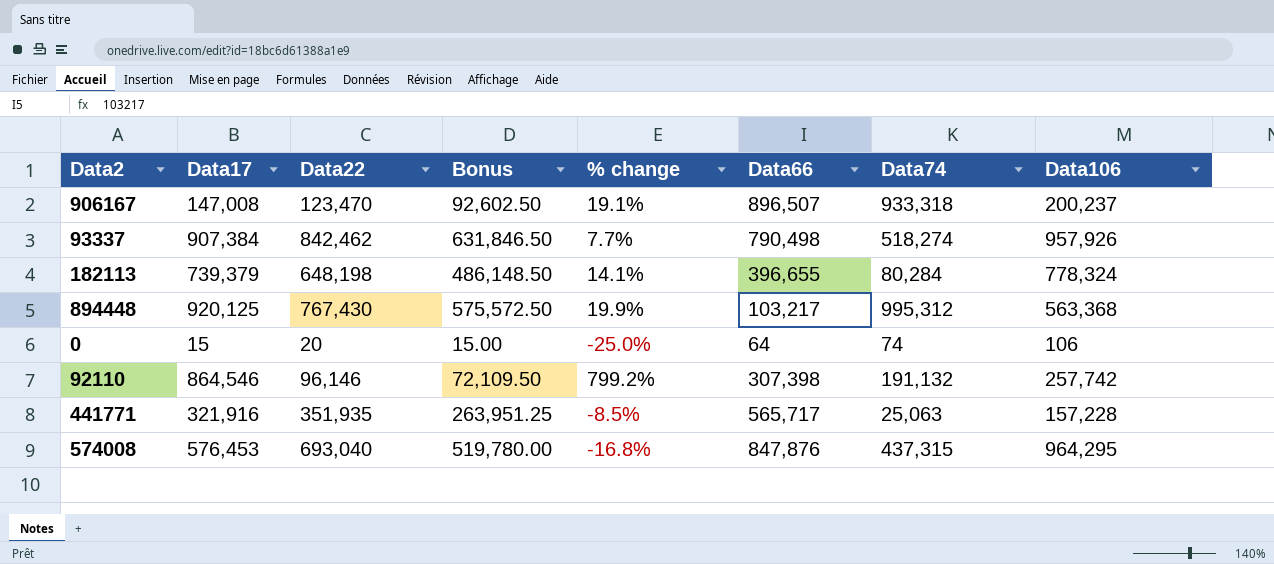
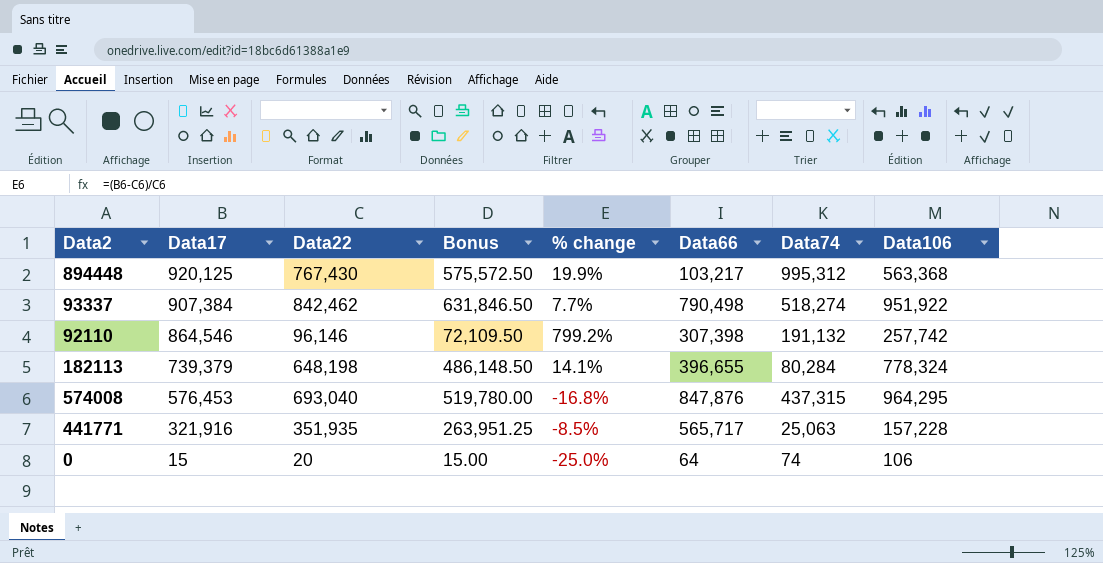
row order: none -> Data17 descending
row 906167: 147,008 | 123,470 | 92,602.50 | 19.1% | 896,507 | 933,318 | 200,237 -> none
93337 | Data106: 957,926 -> 951,922

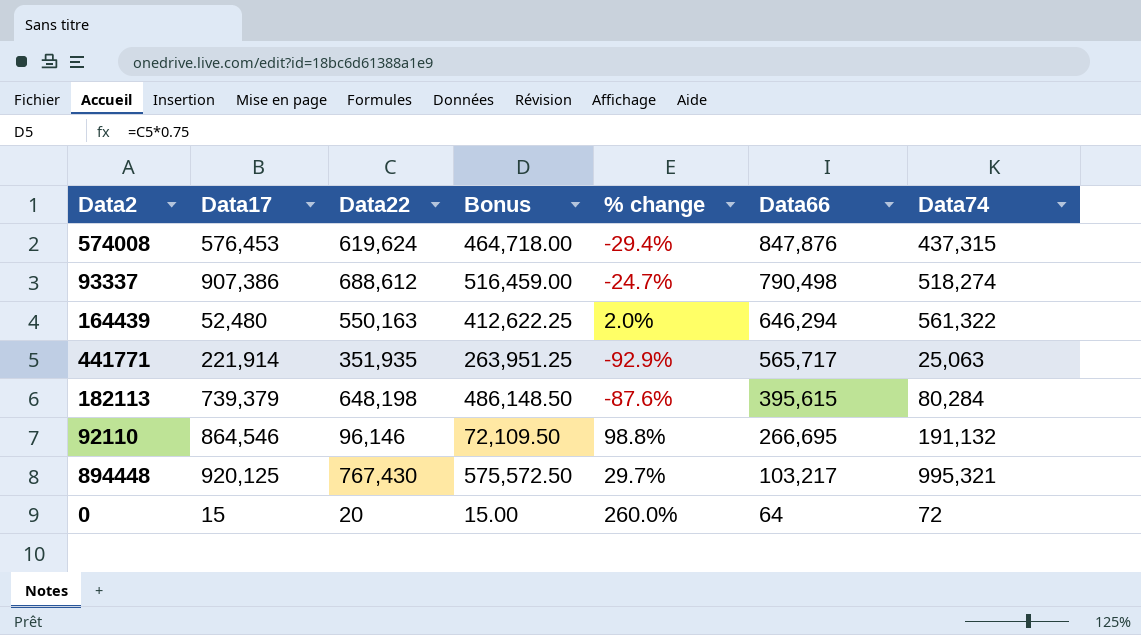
row order: Data17 descending -> Data66 descending
column Data106 | position: 8 -> none
column % change | formula: ([Data17] - [Data22]) / [Data22] -> ([Data74] - [Data22]) / [Data22]
574008 | Data22: 693,040 -> 619,624
574008 | Bonus: 519,780.00 -> 464,718.00
93337 | Data17: 907,384 -> 907,386
93337 | Data22: 842,462 -> 688,612
93337 | Bonus: 631,846.50 -> 516,459.00
row 164439: none -> 52,480 | 550,163 | 412,622.25 | 2.0% | 646,294 | 561,322
441771 | Data17: 321,916 -> 221,914
182113 | Data66: 396,655 -> 395,615
92110 | Data66: 307,398 -> 266,695
894448 | Data74: 995,312 -> 995,321
0 | Data74: 74 -> 72

